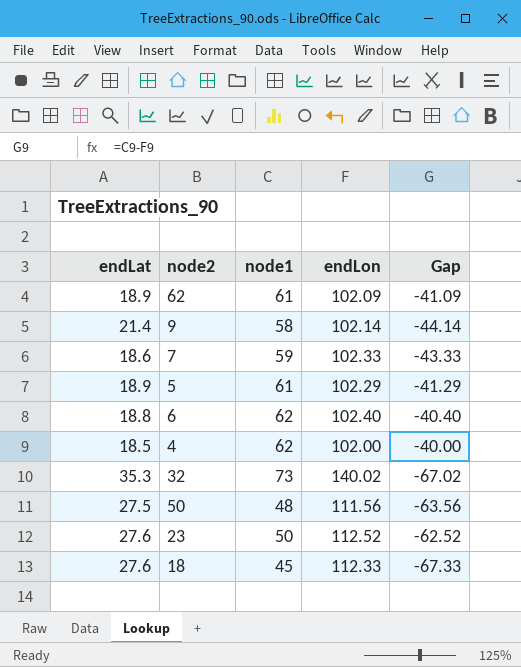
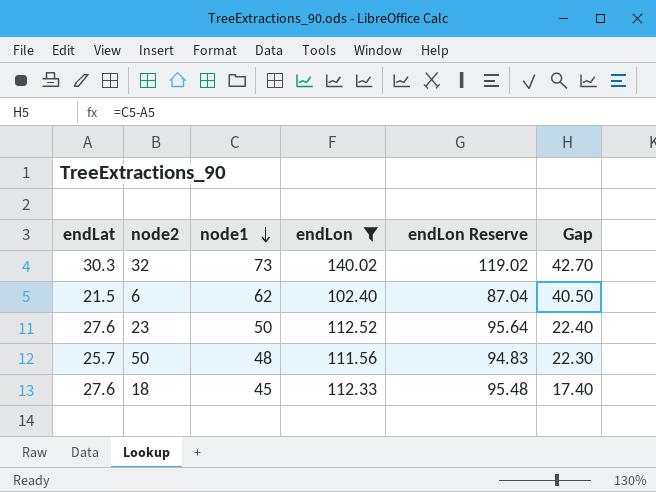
filter: none -> endLon >= 102.40
row order: none -> node1 descending
column endLon Reserve | formula: none -> [endLon] * 0.85
column Gap | formula: [node1] - [endLon] -> [node1] - [endLat]
32 | endLat: 35.3 -> 30.3
6 | endLat: 18.8 -> 21.5
50 | endLat: 27.5 -> 25.7

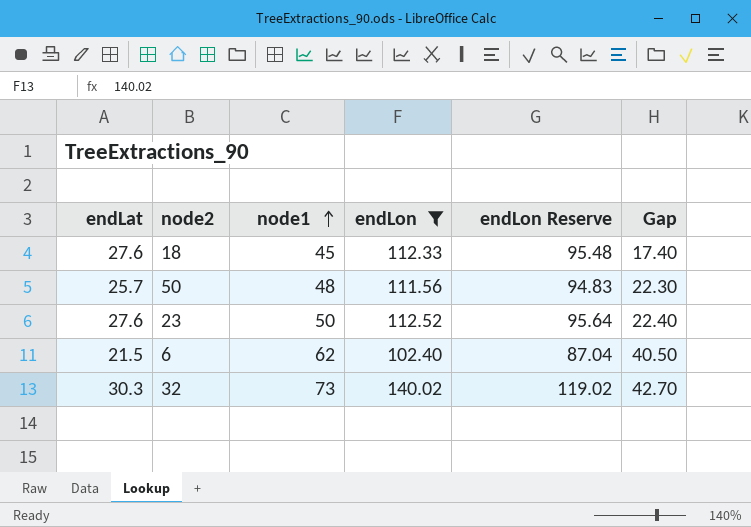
row order: node1 descending -> node1 ascending

